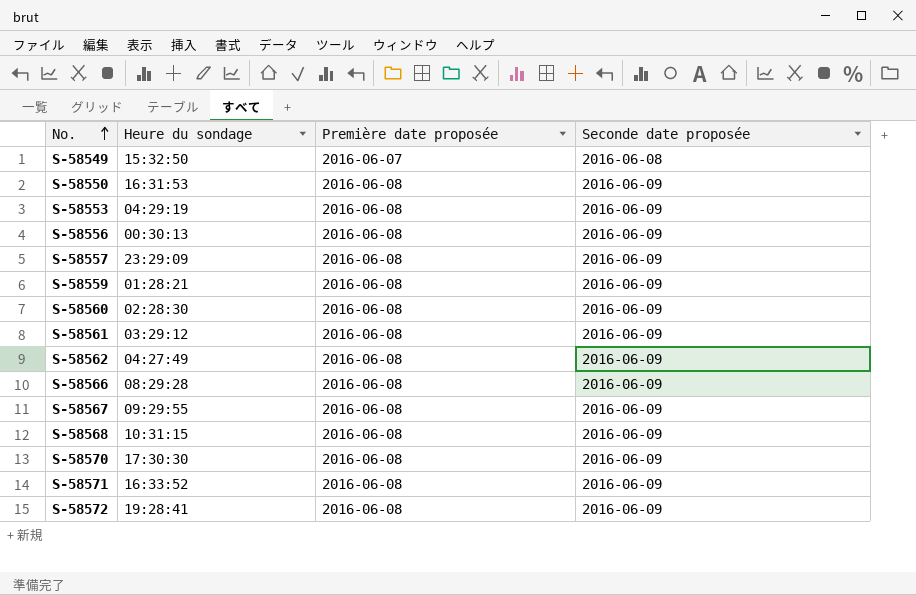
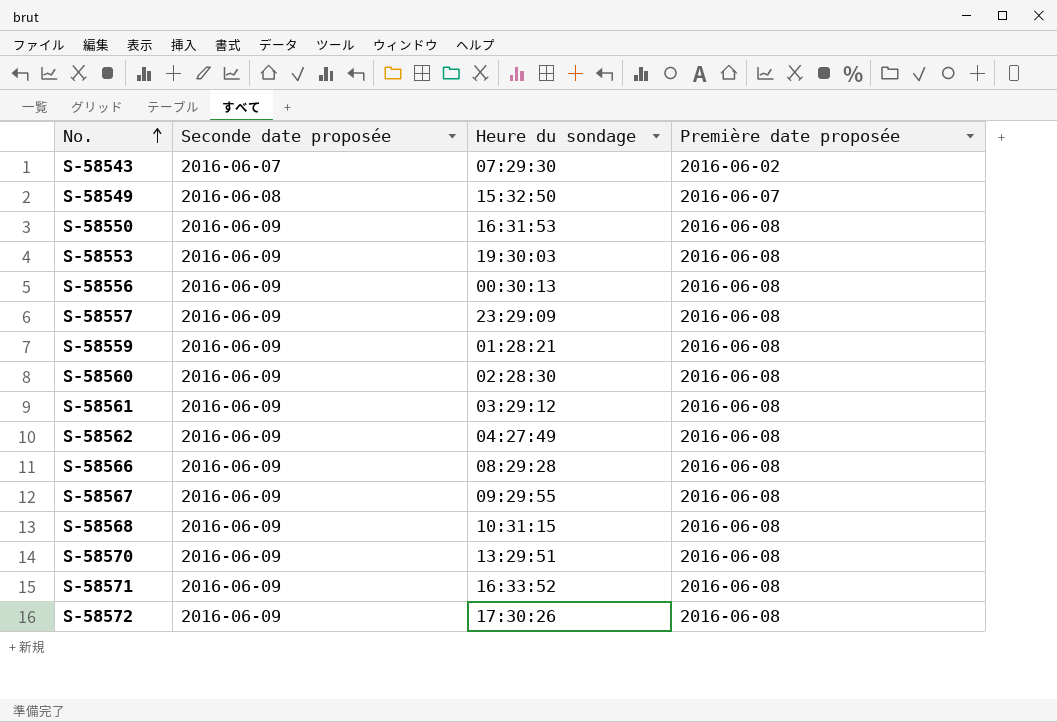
column Seconde date proposée | position: 4 -> 2
row S-58543: none -> 2016-06-07 | 07:29:30 | 2016-06-02
S-58553 | Heure du sondage: 04:29:19 -> 19:30:03
S-58570 | Heure du sondage: 17:30:30 -> 13:29:51
S-58572 | Heure du sondage: 19:28:41 -> 17:30:26

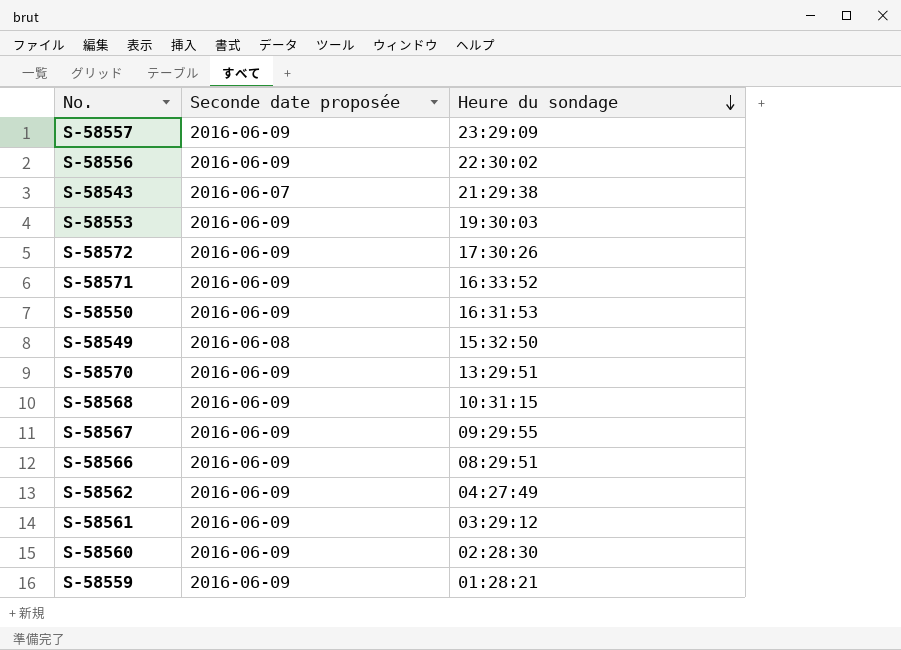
row order: No. ascending -> Heure du sondage descending
column Première date proposée | position: 4 -> none
S-58556 | Heure du sondage: 00:30:13 -> 22:30:02
S-58543 | Heure du sondage: 07:29:30 -> 21:29:38
S-58566 | Heure du sondage: 08:29:28 -> 08:29:51

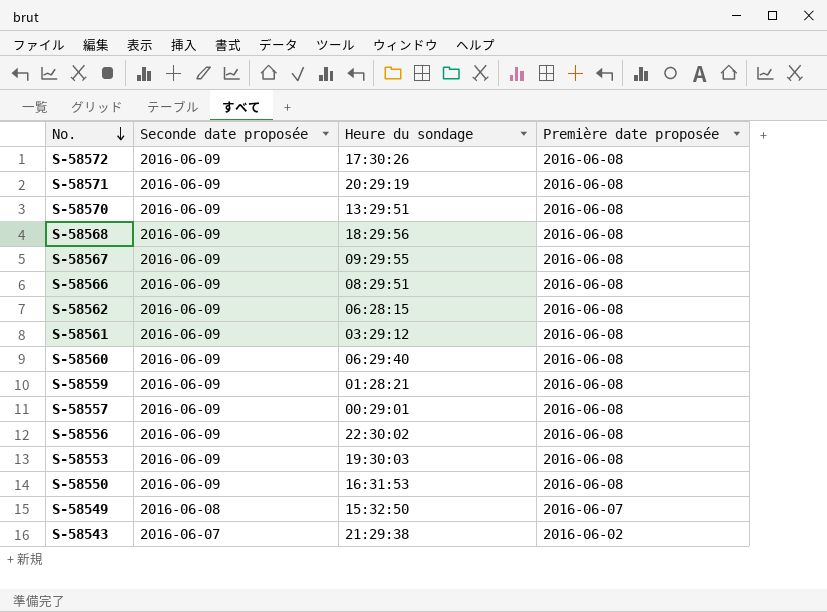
row order: Heure du sondage descending -> No. descending
column Première date proposée | position: none -> 4
S-58571 | Heure du sondage: 16:33:52 -> 20:29:19
S-58568 | Heure du sondage: 10:31:15 -> 18:29:56
S-58562 | Heure du sondage: 04:27:49 -> 06:28:15
S-58560 | Heure du sondage: 02:28:30 -> 06:29:40
S-58557 | Heure du sondage: 23:29:09 -> 00:29:01

